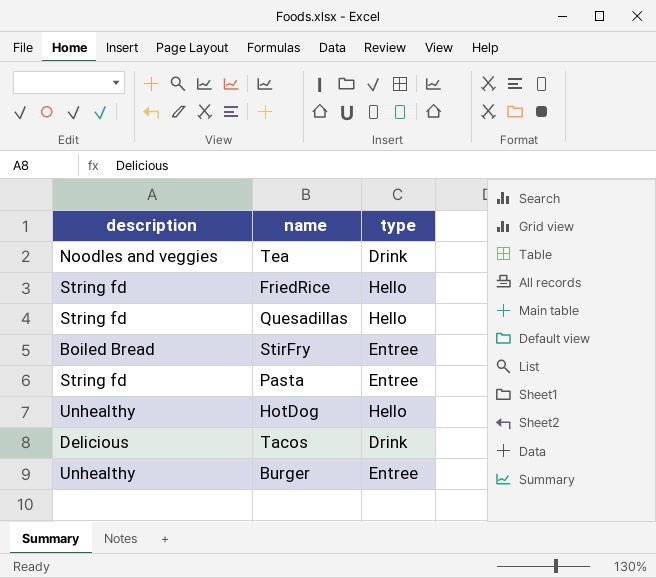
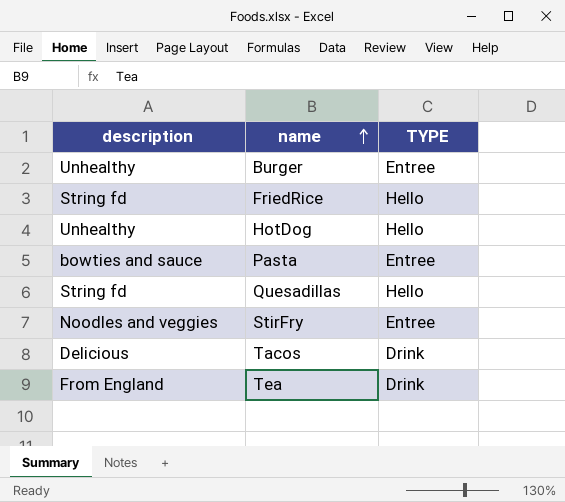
row order: none -> name ascending
column name: type -> TYPE
Pasta | description: String fd -> bowties and sauce
StirFry | description: Boiled Bread -> Noodles and veggies
Tea | description: Noodles and veggies -> From England

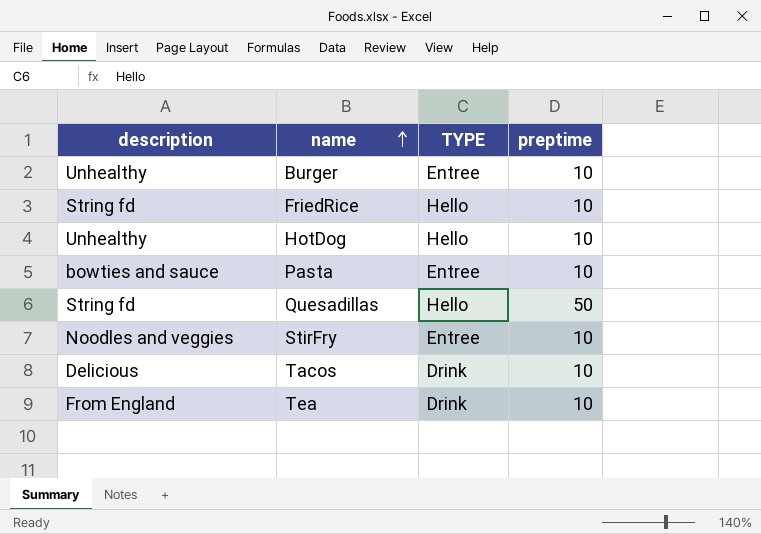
column preptime | position: none -> 4

